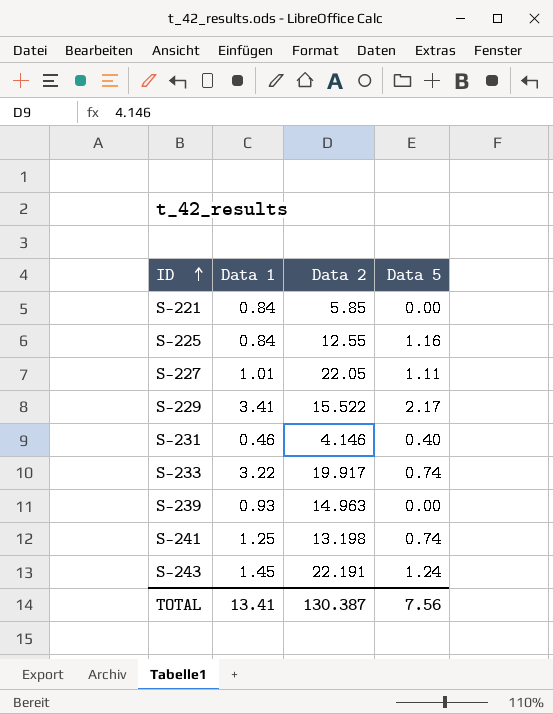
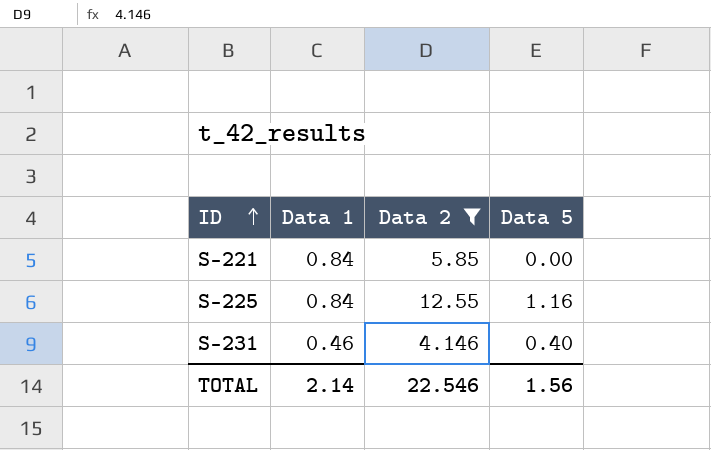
filter: none -> Data 2 <= 12.55
TOTAL | Data 1: 13.41 -> 2.14
TOTAL | Data 2: 130.387 -> 22.546
TOTAL | Data 5: 7.56 -> 1.56

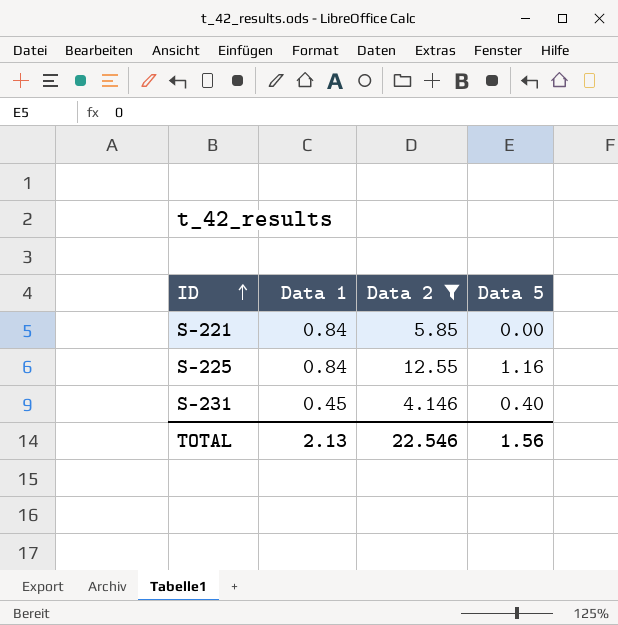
S-231 | Data 1: 0.46 -> 0.45
TOTAL | Data 1: 2.14 -> 2.13

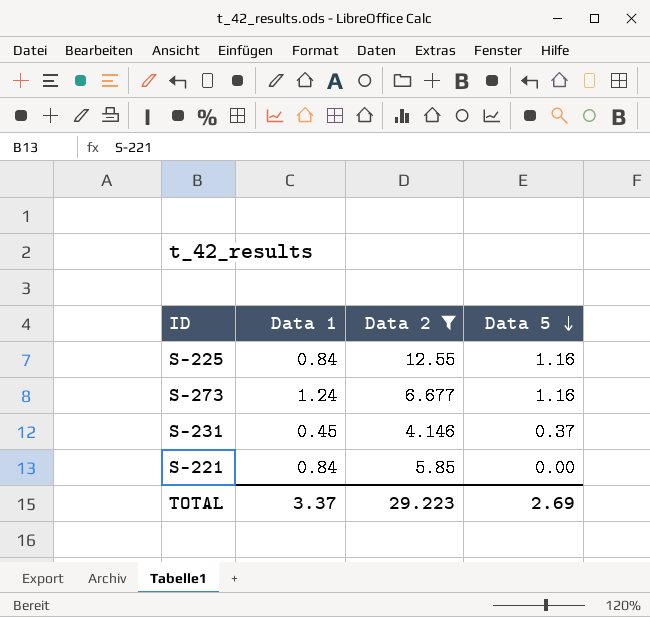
row order: ID ascending -> Data 5 descending
row S-273: none -> 1.24 | 6.677 | 1.16
S-231 | Data 5: 0.40 -> 0.37
TOTAL | Data 1: 2.13 -> 3.37
TOTAL | Data 2: 22.546 -> 29.223
TOTAL | Data 5: 1.56 -> 2.69

